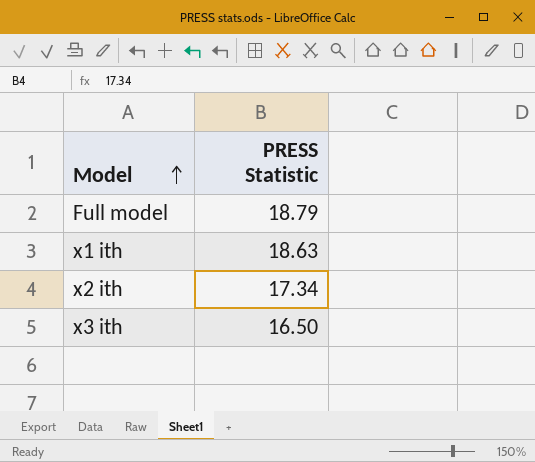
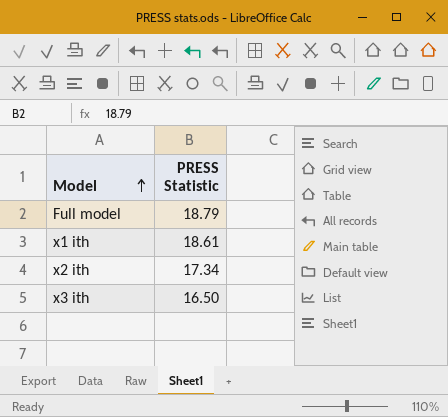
x1 ith | PRESS Statistic: 18.63 -> 18.61

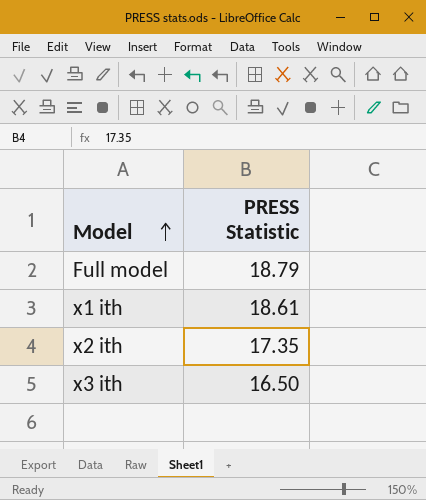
x2 ith | PRESS Statistic: 17.34 -> 17.35

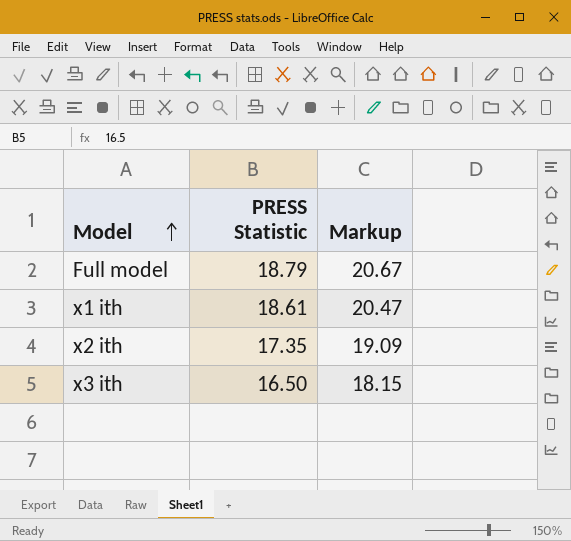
column Markup | formula: none -> [PRESS Statistic] * 1.1

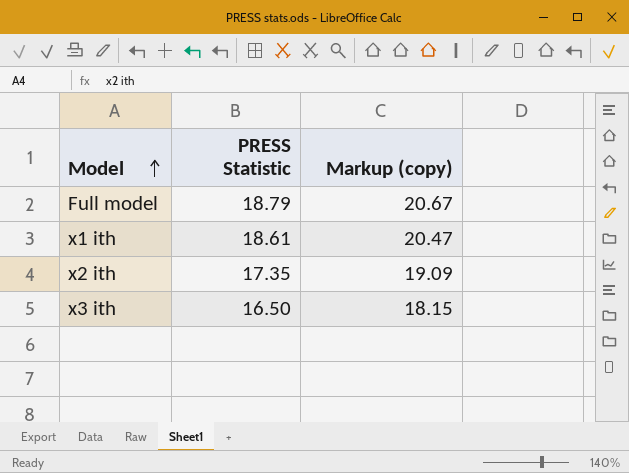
column name: Markup -> Markup (copy)

